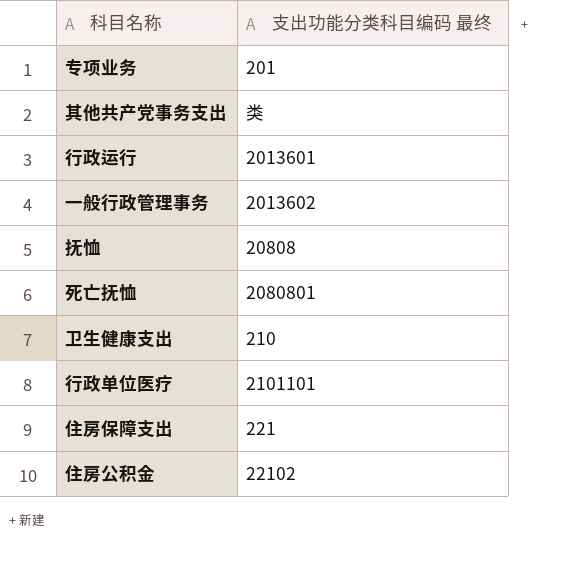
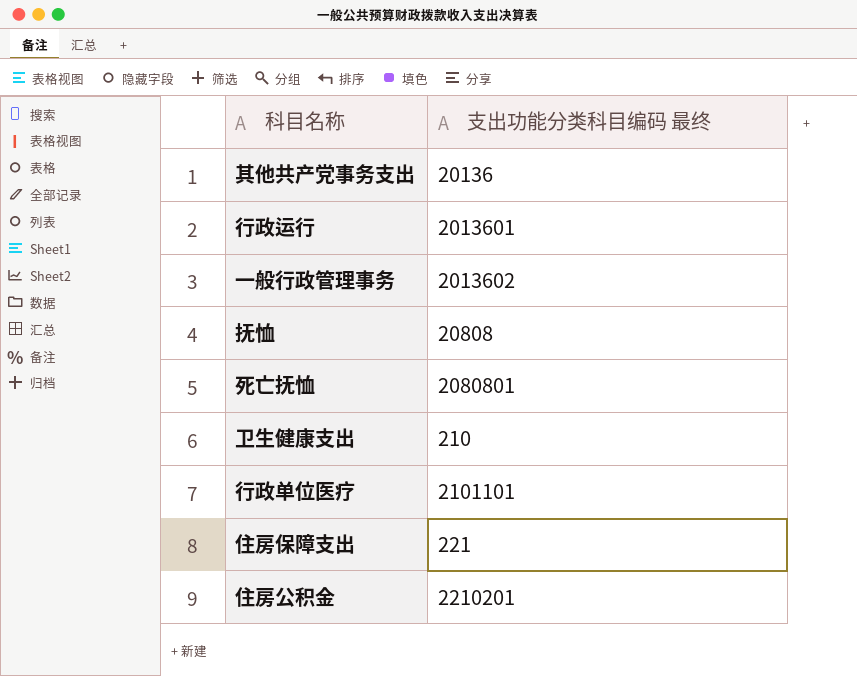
row 专项业务: 201 -> none
其他共产党事务支出 | 支出功能分类科目编码 最终: 类 -> 20136
住房公积金 | 支出功能分类科目编码 最终: 22102 -> 2210201

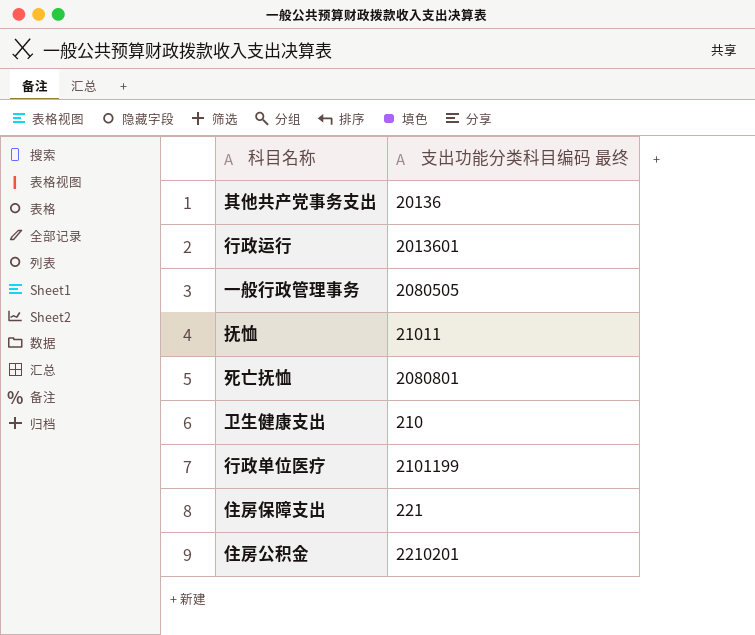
一般行政管理事务 | 支出功能分类科目编码 最终: 2013602 -> 2080505
抚恤 | 支出功能分类科目编码 最终: 20808 -> 21011
行政单位医疗 | 支出功能分类科目编码 最终: 2101101 -> 2101199

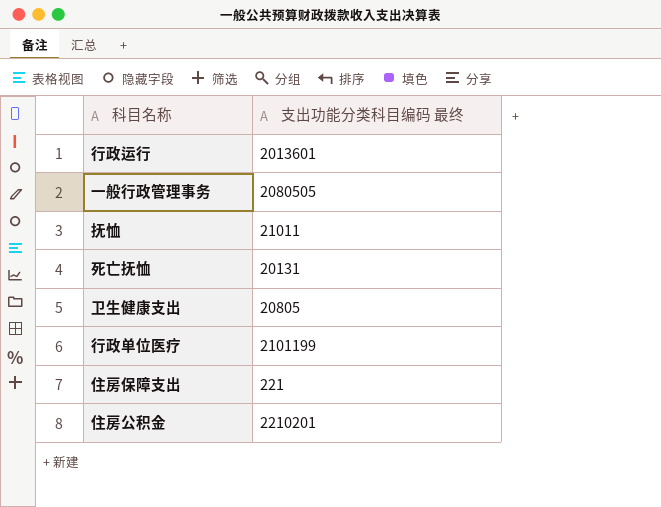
row 其他共产党事务支出: 20136 -> none
死亡抚恤 | 支出功能分类科目编码 最终: 2080801 -> 20131
卫生健康支出 | 支出功能分类科目编码 最终: 210 -> 20805

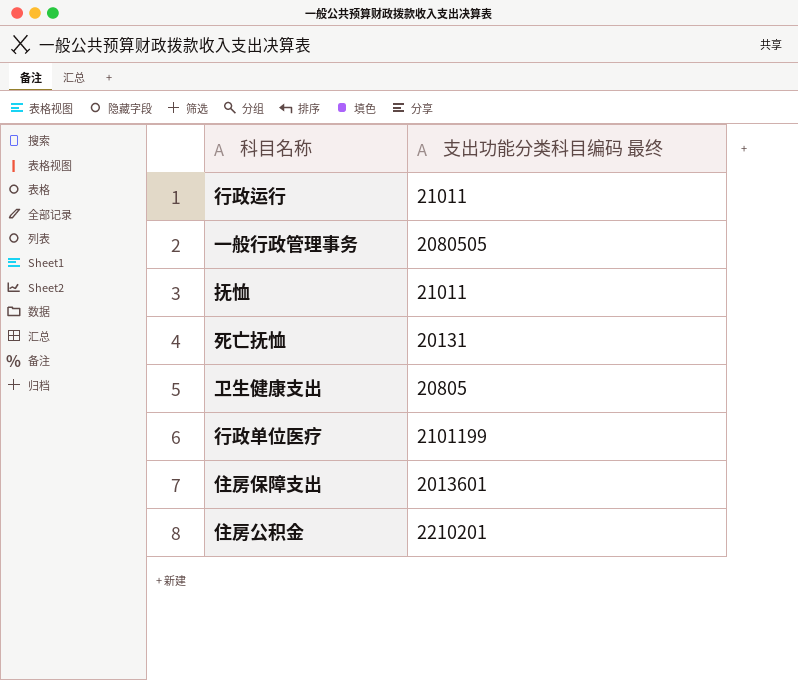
行政运行 | 支出功能分类科目编码 最终: 2013601 -> 21011
住房保障支出 | 支出功能分类科目编码 最终: 221 -> 2013601

